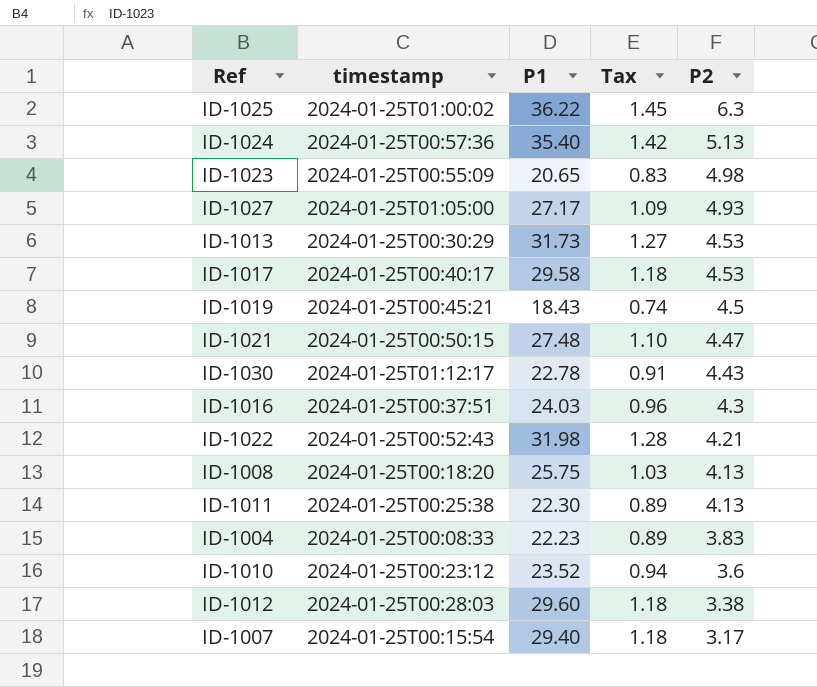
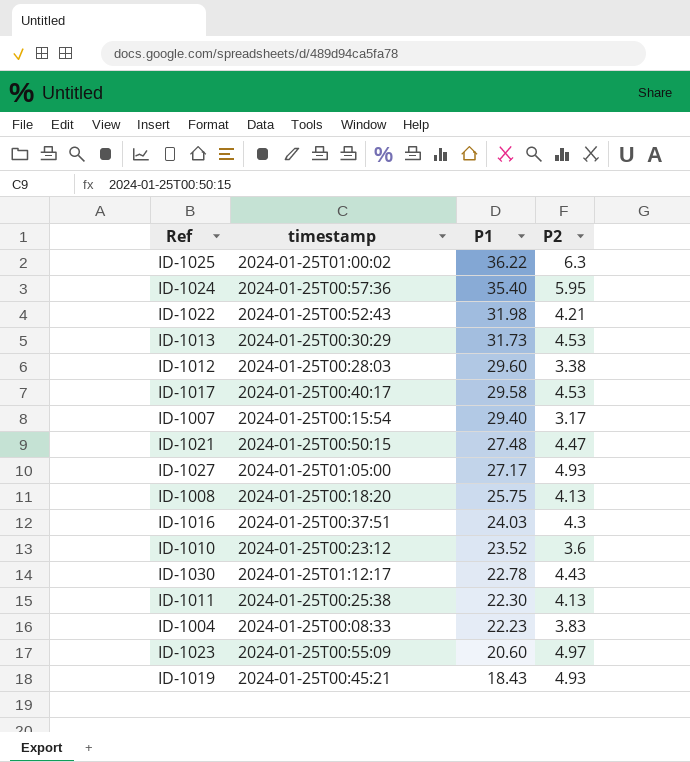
row order: P2 descending -> P1 descending
column Tax | formula: [P1] * 0.04 -> none
ID-1024 | P2: 5.13 -> 5.95
ID-1023 | P1: 20.65 -> 20.60
ID-1023 | P2: 4.98 -> 4.97
ID-1019 | P2: 4.5 -> 4.93

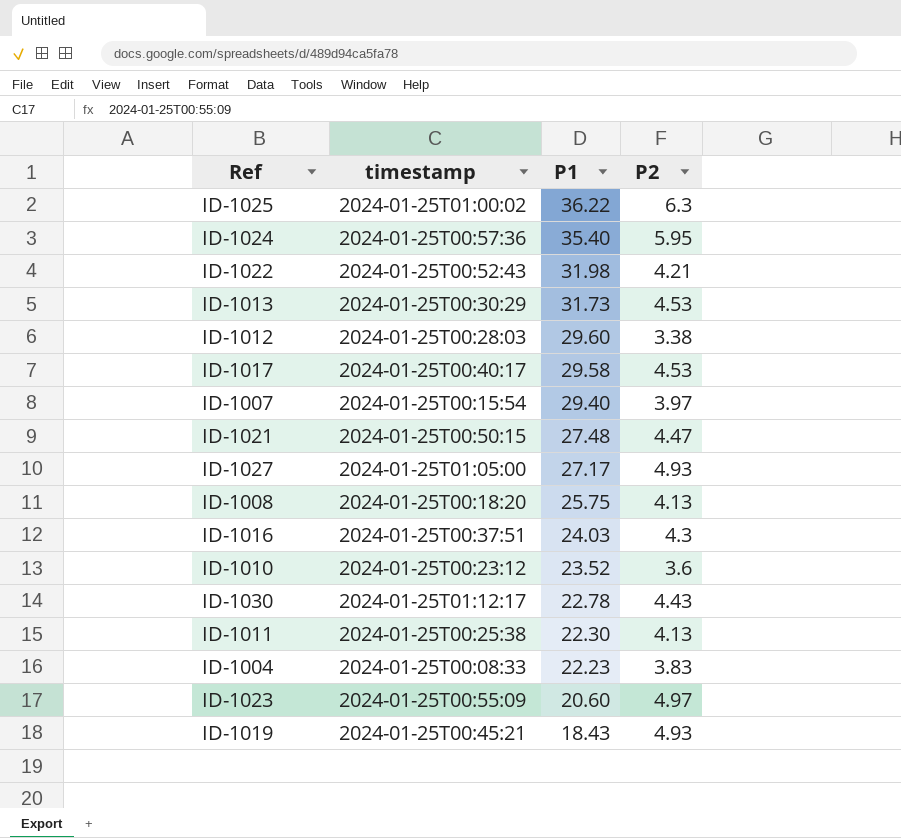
ID-1007 | P2: 3.17 -> 3.97

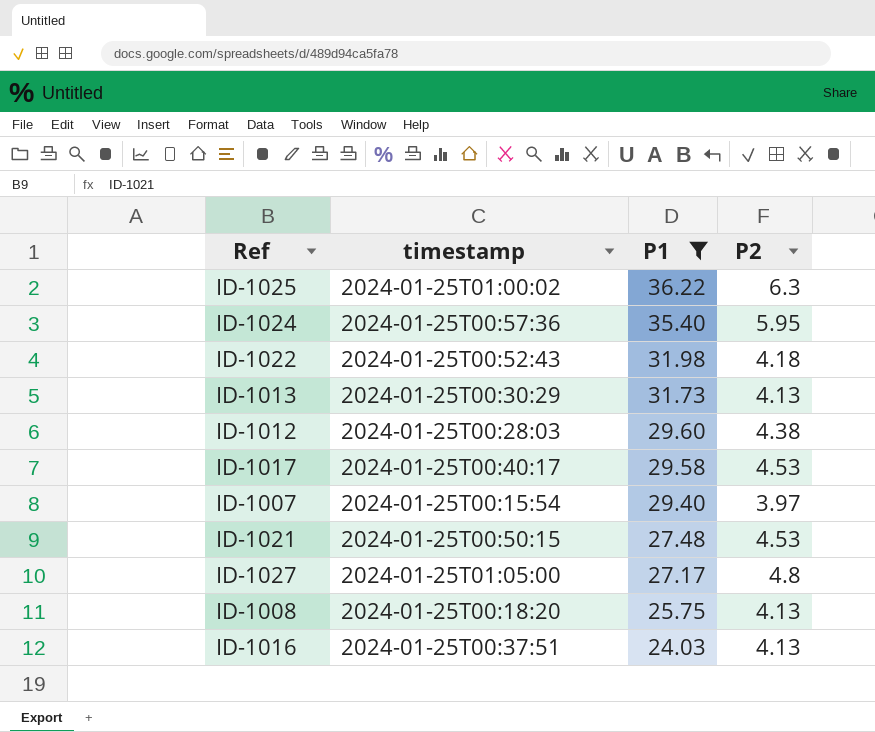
filter: none -> P1 >= 24.03
ID-1022 | P2: 4.21 -> 4.18
ID-1013 | P2: 4.53 -> 4.13
ID-1012 | P2: 3.38 -> 4.38
ID-1021 | P2: 4.47 -> 4.53
ID-1027 | P2: 4.93 -> 4.8
ID-1016 | P2: 4.3 -> 4.13

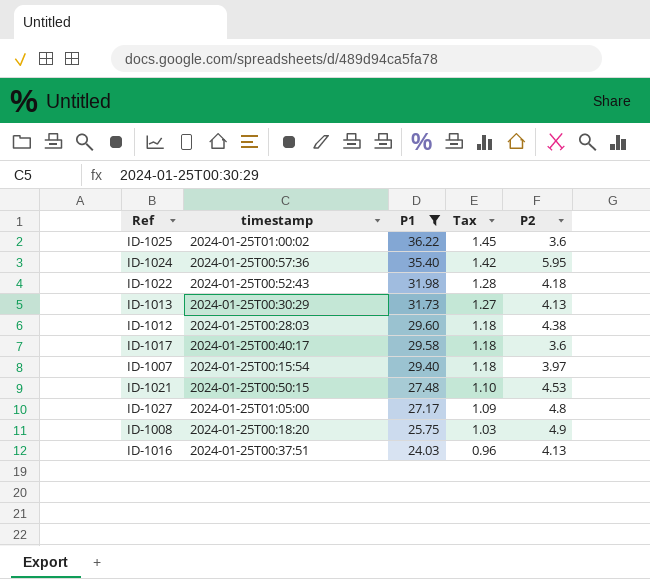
column Tax | formula: none -> [P1] * 0.04
ID-1025 | P2: 6.3 -> 3.6
ID-1017 | P2: 4.53 -> 3.6
ID-1008 | P2: 4.13 -> 4.9

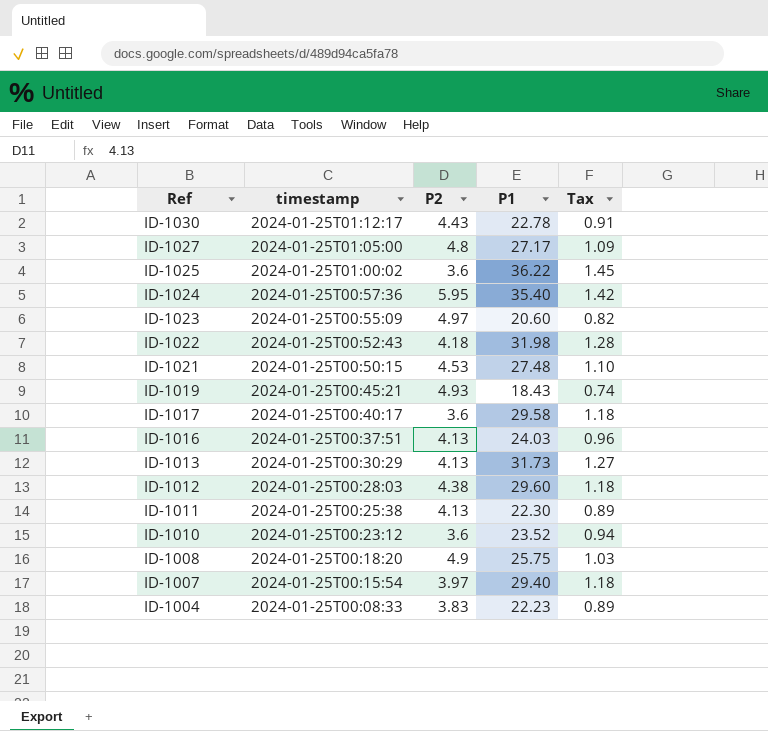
filter: P1 >= 24.03 -> none
row order: P1 descending -> Ref descending
column P2 | position: 5 -> 3

